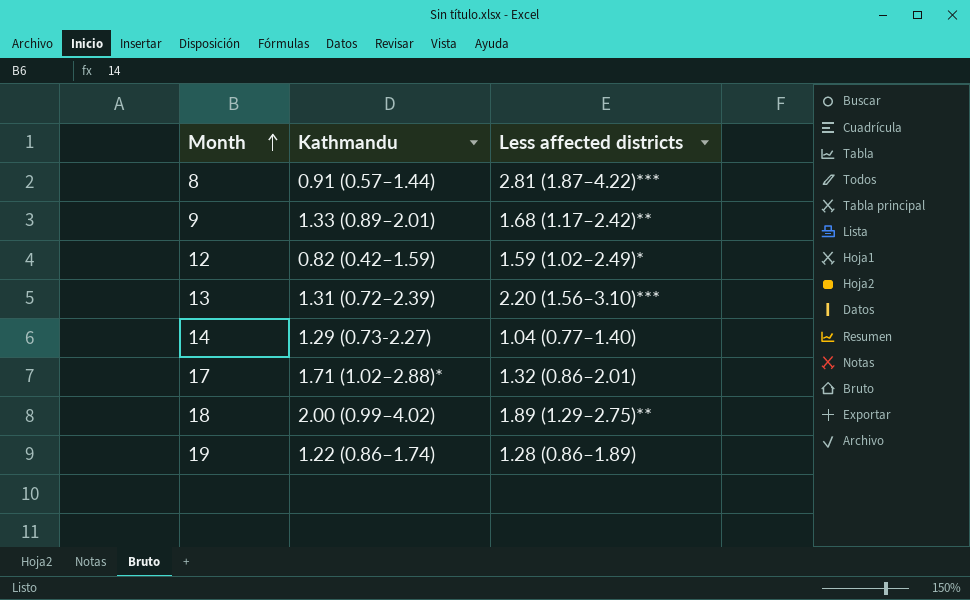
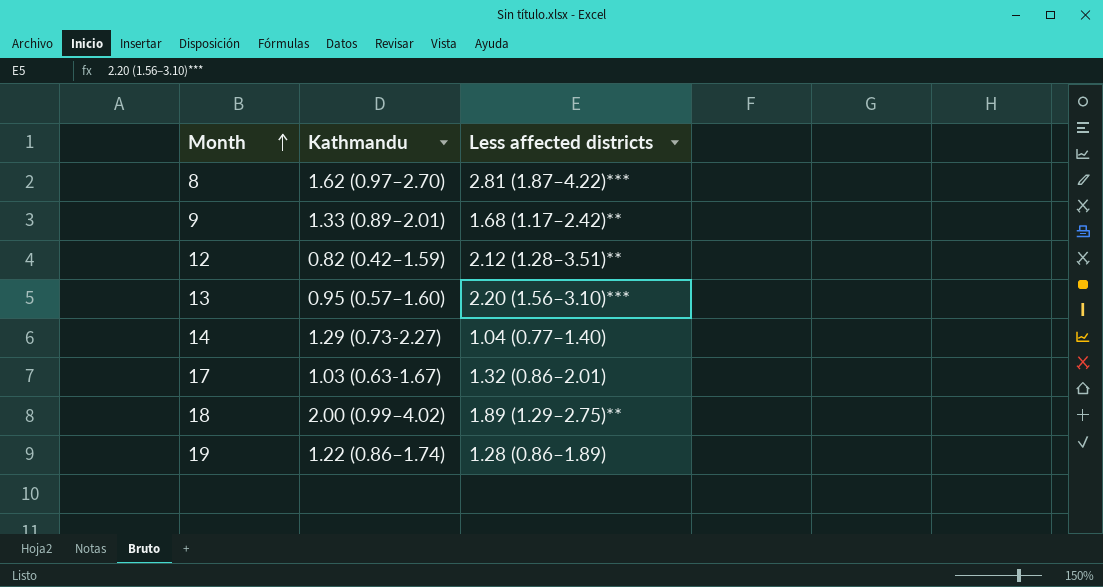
8 | Kathmandu: 0.91 (0.57–1.44) -> 1.62 (0.97–2.70)
12 | Less affected districts: 1.59 (1.02–2.49)* -> 2.12 (1.28–3.51)**
13 | Kathmandu: 1.31 (0.72–2.39) -> 0.95 (0.57–1.60)
17 | Kathmandu: 1.71 (1.02–2.88)* -> 1.03 (0.63-1.67)

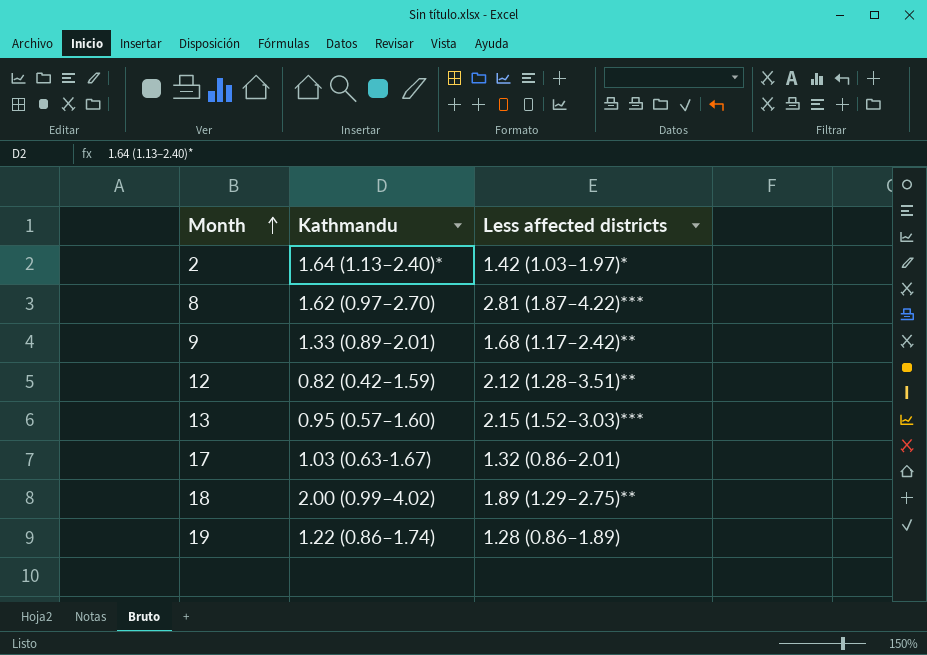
row 14: 1.29 (0.73-2.27) | 1.04 (0.77–1.40) -> none
row 2: none -> 1.64 (1.13–2.40)* | 1.42 (1.03–1.97)*
13 | Less affected districts: 2.20 (1.56–3.10)*** -> 2.15 (1.52–3.03)***

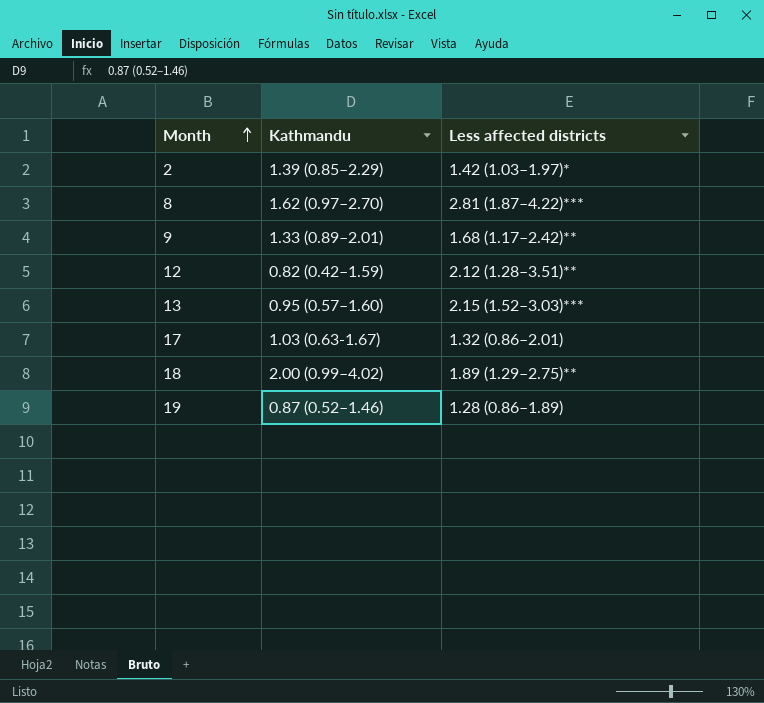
2 | Kathmandu: 1.64 (1.13–2.40)* -> 1.39 (0.85–2.29)
19 | Kathmandu: 1.22 (0.86–1.74) -> 0.87 (0.52–1.46)

